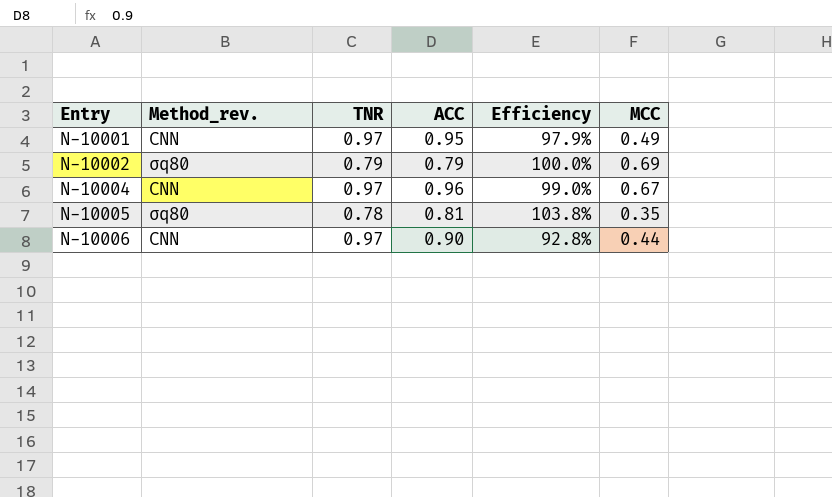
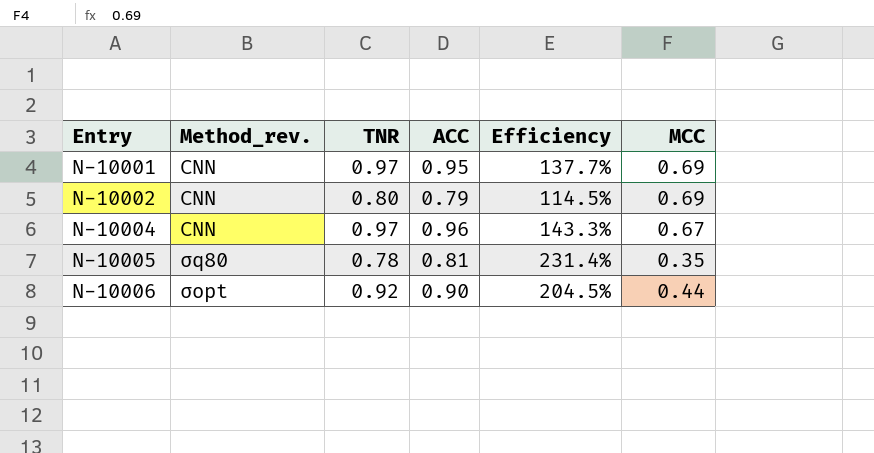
column Efficiency | formula: [ACC] / [TNR] -> [ACC] / [MCC]
N-10001 | MCC: 0.49 -> 0.69
N-10002 | Method_rev.: σq80 -> CNN
N-10002 | TNR: 0.79 -> 0.80
N-10006 | Method_rev.: CNN -> σopt
N-10006 | TNR: 0.97 -> 0.92

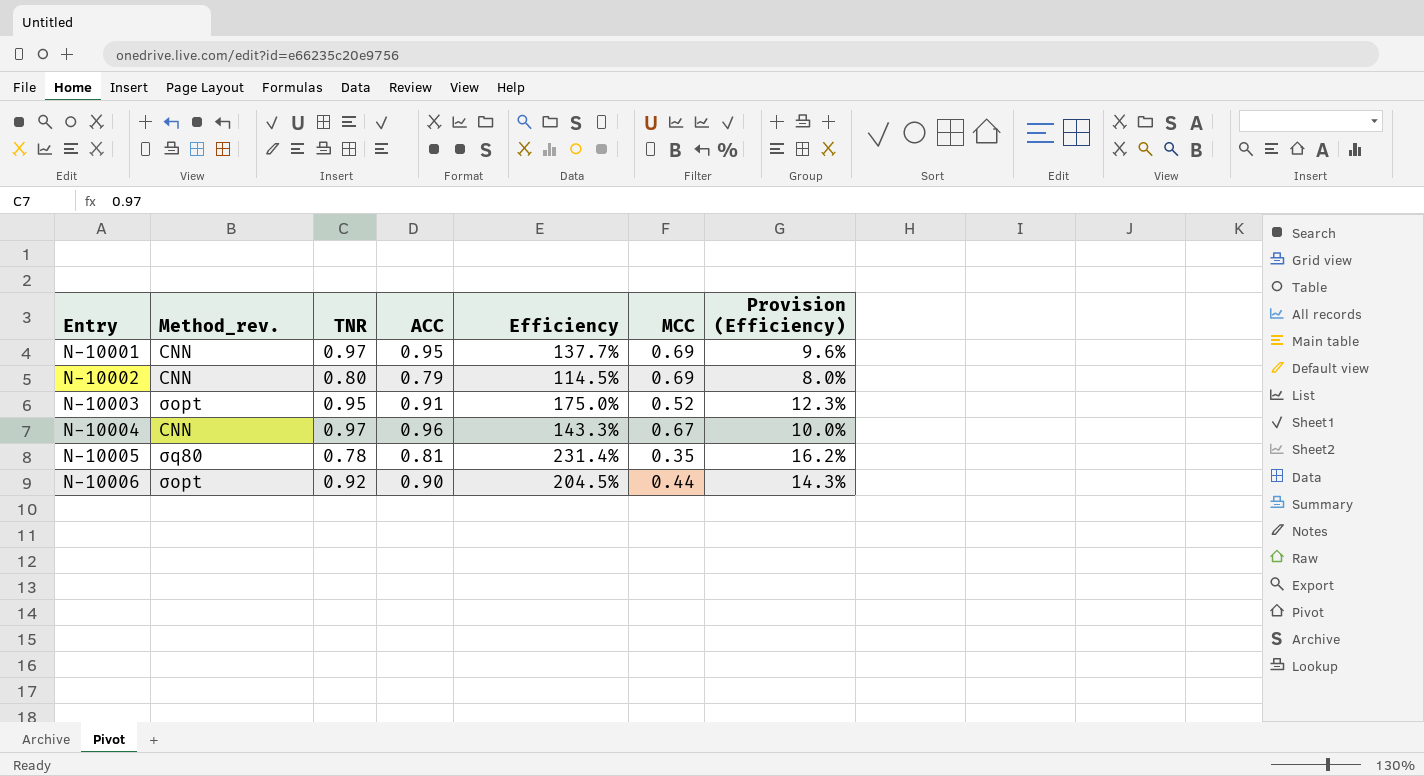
column Provision (Efficiency) | formula: none -> [Efficiency] * 0.07
row N-10003: none -> σopt | 0.95 | 0.91 | 175.0% | 0.52 | 12.3%

